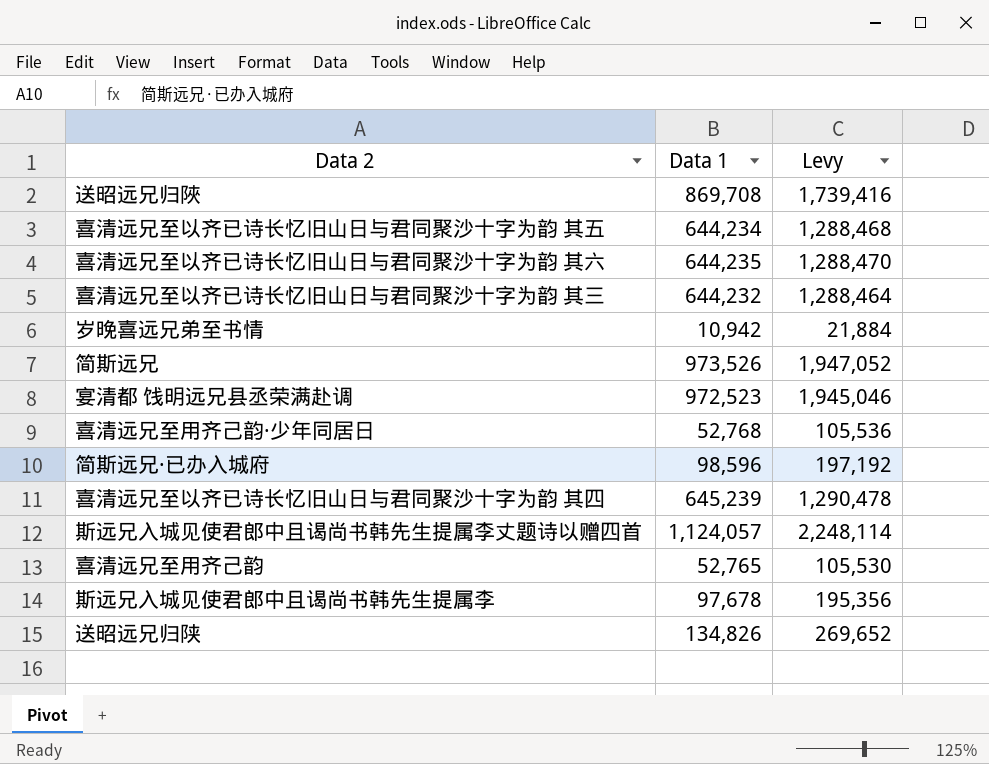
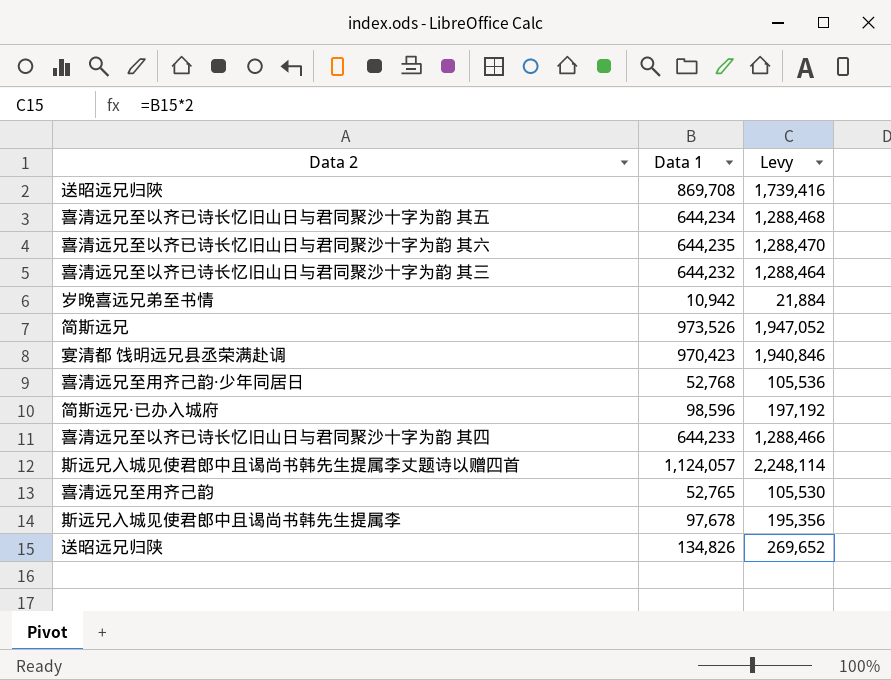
宴清都 饯明远兄县丞荣满赴调 | Data 1: 972,523 -> 970,423
宴清都 饯明远兄县丞荣满赴调 | Levy: 1,945,046 -> 1,940,846
喜清远兄至以齐已诗长忆旧山日与君同聚沙十字为韵 其四 | Data 1: 645,239 -> 644,233
喜清远兄至以齐已诗长忆旧山日与君同聚沙十字为韵 其四 | Levy: 1,290,478 -> 1,288,466

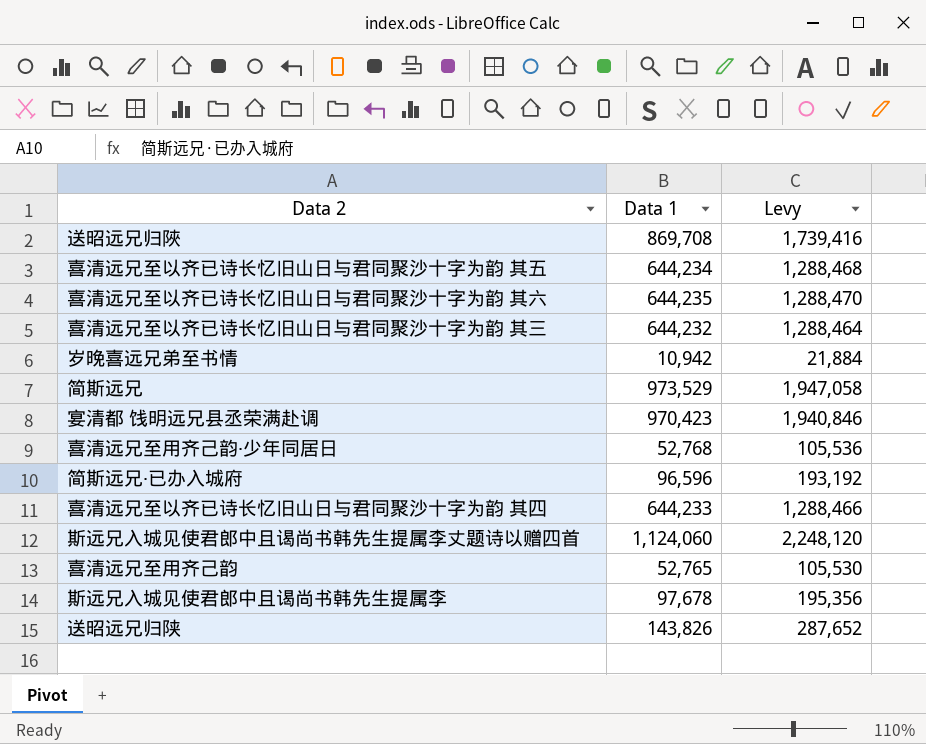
简斯远兄 | Data 1: 973,526 -> 973,529
简斯远兄 | Levy: 1,947,052 -> 1,947,058
简斯远兄·已办入城府 | Data 1: 98,596 -> 96,596
简斯远兄·已办入城府 | Levy: 197,192 -> 193,192
斯远兄入城见使君郎中且谒尚书韩先生提属李丈题诗以赠四首 | Data 1: 1,124,057 -> 1,124,060
斯远兄入城见使君郎中且谒尚书韩先生提属李丈题诗以赠四首 | Levy: 2,248,114 -> 2,248,120
送昭远兄归陕 | Data 1: 134,826 -> 143,826
送昭远兄归陕 | Levy: 269,652 -> 287,652

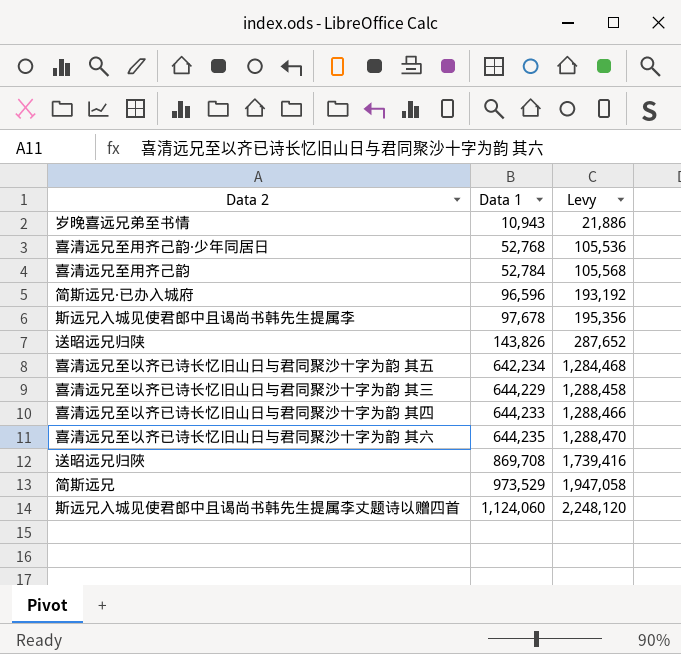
row order: none -> Data 1 ascending
row 宴清都 饯明远兄县丞荣满赴调: 970,423 | 1,940,846 -> none
岁晚喜远兄弟至书情 | Data 1: 10,942 -> 10,943
岁晚喜远兄弟至书情 | Levy: 21,884 -> 21,886
喜清远兄至用齐己韵 | Data 1: 52,765 -> 52,784
喜清远兄至用齐己韵 | Levy: 105,530 -> 105,568
喜清远兄至以齐已诗长忆旧山日与君同聚沙十字为韵 其五 | Data 1: 644,234 -> 642,234
喜清远兄至以齐已诗长忆旧山日与君同聚沙十字为韵 其五 | Levy: 1,288,468 -> 1,284,468
喜清远兄至以齐已诗长忆旧山日与君同聚沙十字为韵 其三 | Data 1: 644,232 -> 644,229
喜清远兄至以齐已诗长忆旧山日与君同聚沙十字为韵 其三 | Levy: 1,288,464 -> 1,288,458

